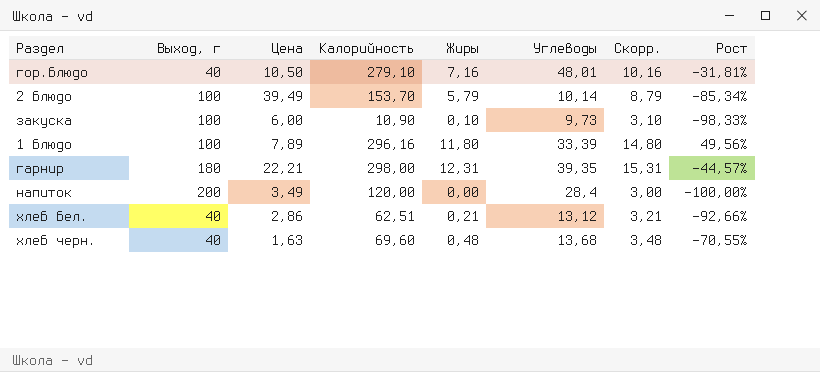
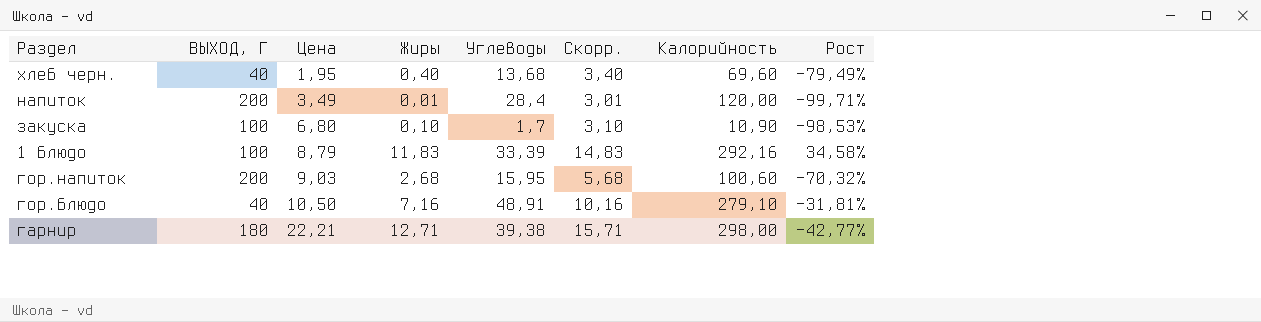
row order: none -> Цена ascending
column name: Выход, г -> ВЫХОД, Г
column Калорийность | position: 4 -> 7
row 2 блюдо: 100 | 39,49 | 153,70 | 5,79 | 10,14 | 8,79 | -85,34% -> none
row хлеб бел.: 40 | 2,86 | 62,51 | 0,21 | 13,12 | 3,21 | -92,66% -> none
хлеб черн. | Цена: 1,63 -> 1,95
хлеб черн. | Жиры: 0,48 -> 0,40
хлеб черн. | Скорр.: 3,48 -> 3,40
хлеб черн. | Рост: -70,55% -> -79,49%
напиток | Жиры: 0,00 -> 0,01
напиток | Скорр.: 3,00 -> 3,01
напиток | Рост: -100,00% -> -99,71%
закуска | Цена: 6,00 -> 6,80
закуска | Углеводы: 9,73 -> 1,7
закуска | Рост: -98,33% -> -98,53%
1 блюдо | Цена: 7,89 -> 8,79
1 блюдо | Жиры: 11,80 -> 11,83
1 блюдо | Скорр.: 14,80 -> 14,83
1 блюдо | Калорийность: 296,16 -> 292,16
1 блюдо | Рост: 49,56% -> 34,58%
row гор.напиток: none -> 200 | 9,03 | 2,68 | 15,95 | 5,68 | 100,60 | -70,32%
гор.блюдо | Углеводы: 48,01 -> 48,91
гарнир | Жиры: 12,31 -> 12,71
гарнир | Углеводы: 39,35 -> 39,38
гарнир | Скорр.: 15,31 -> 15,71
гарнир | Рост: -44,57% -> -42,77%

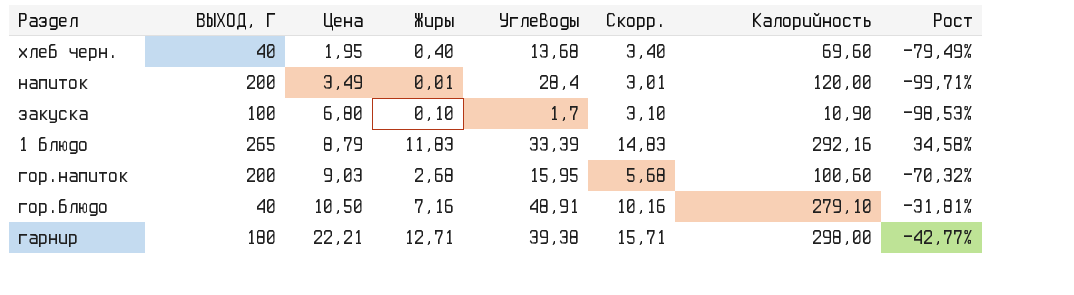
1 блюдо | ВЫХОД, Г: 100 -> 265

